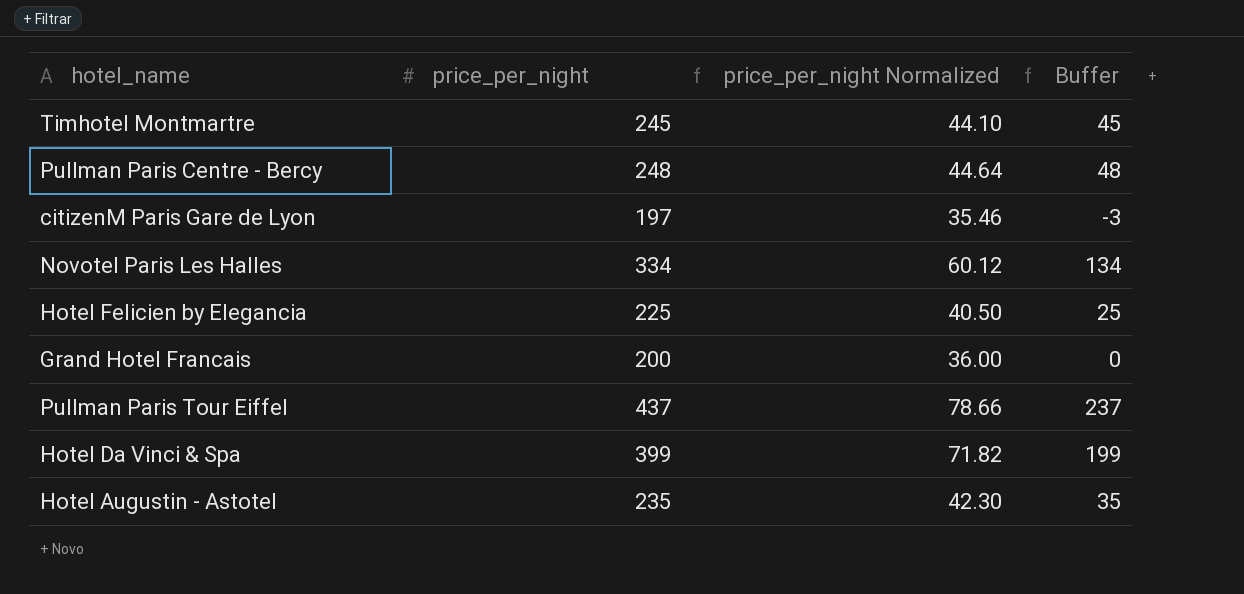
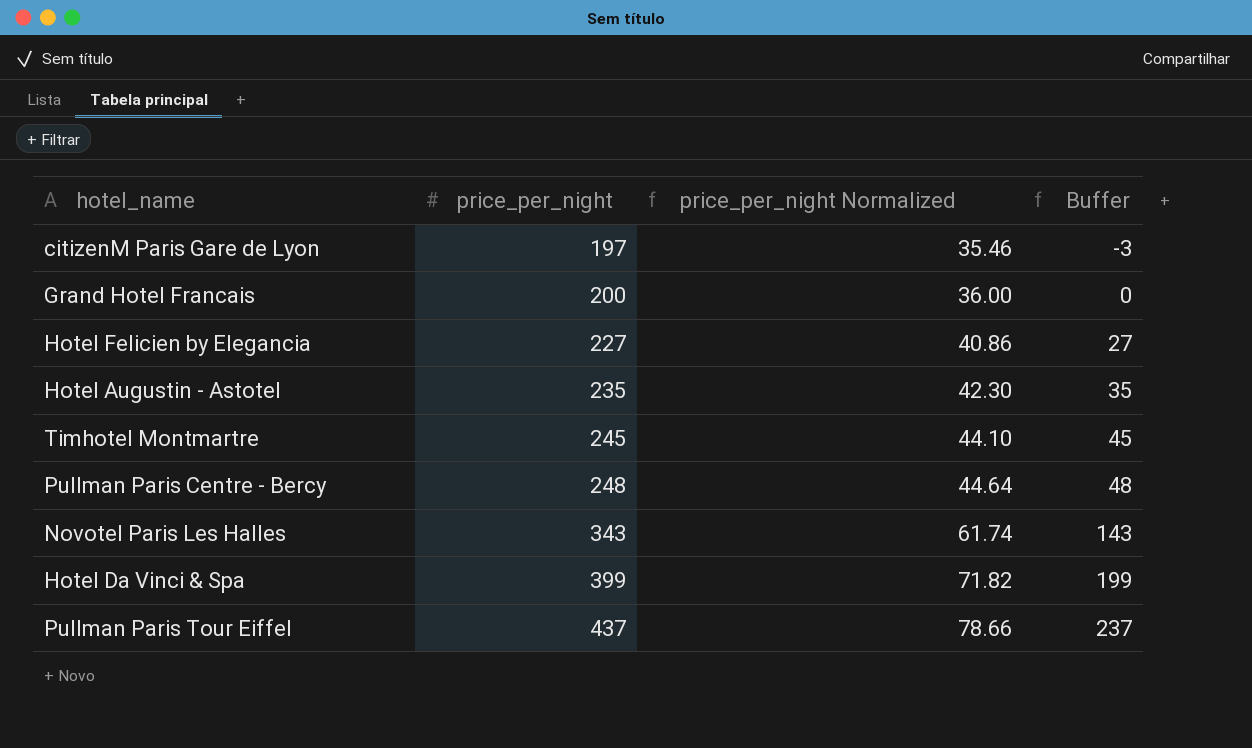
row order: none -> price_per_night ascending
Hotel Felicien by Elegancia | price_per_night: 225 -> 227
Hotel Felicien by Elegancia | price_per_night Normalized: 40.50 -> 40.86
Hotel Felicien by Elegancia | Buffer: 25 -> 27
Novotel Paris Les Halles | price_per_night: 334 -> 343
Novotel Paris Les Halles | price_per_night Normalized: 60.12 -> 61.74
Novotel Paris Les Halles | Buffer: 134 -> 143

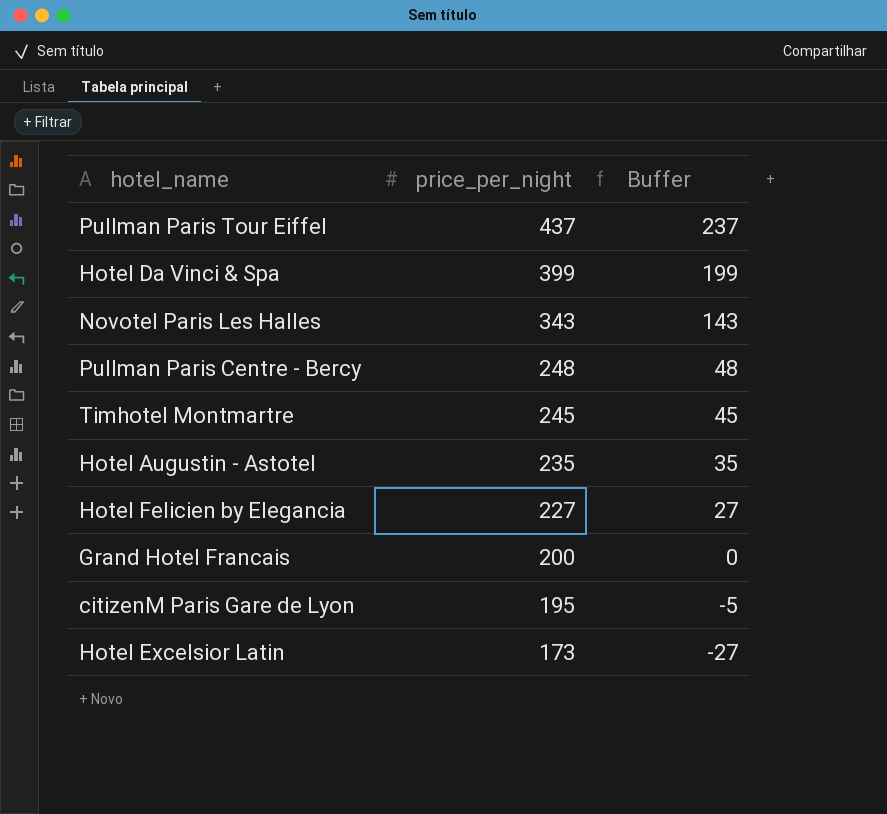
row order: price_per_night ascending -> price_per_night descending
column price_per_night Normalized | formula: [price_per_night] * 0.18 -> none
citizenM Paris Gare de Lyon | price_per_night: 197 -> 195
citizenM Paris Gare de Lyon | Buffer: -3 -> -5
row Hotel Excelsior Latin: none -> 173 | -27

